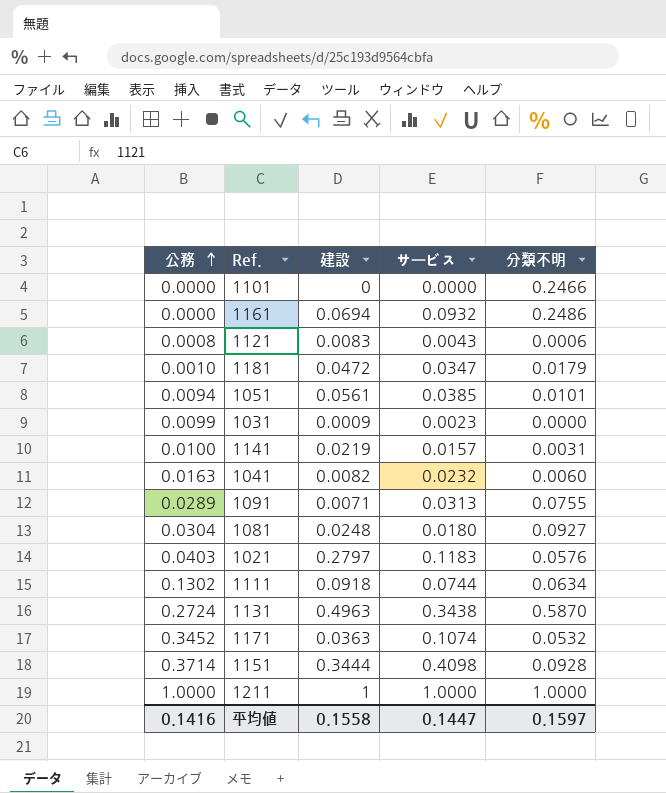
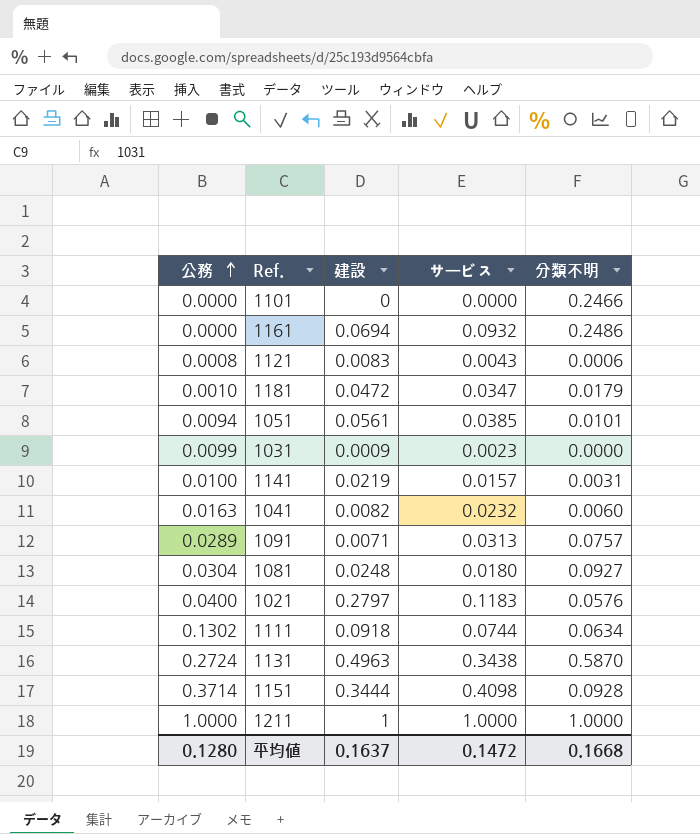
row 1171: 0.3452 | 0.0363 | 0.1074 | 0.0532 -> none
1091 | 分類不明: 0.0755 -> 0.0757
1021 | 公務: 0.0403 -> 0.0400
平均値 | 公務: 0.1416 -> 0.1280
平均値 | 建設: 0.1558 -> 0.1637
平均値 | サービス: 0.1447 -> 0.1472
平均値 | 分類不明: 0.1597 -> 0.1668

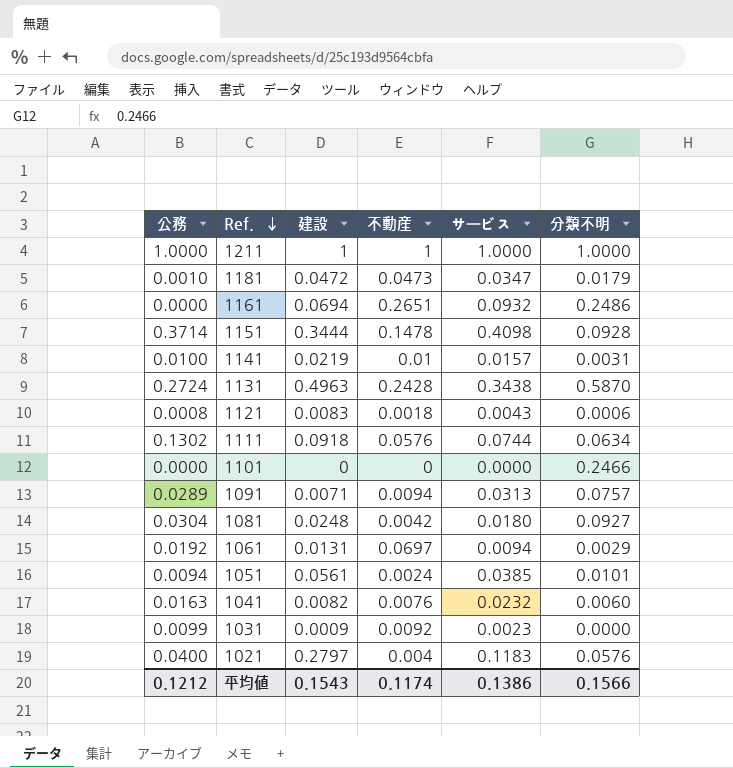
row order: 公務 ascending -> Ref. descending
column 不動産 | position: none -> 4
row 1061: none -> 0.0192 | 0.0131 | 0.0697 | 0.0094 | 0.0029
平均値 | 公務: 0.1280 -> 0.1212
平均値 | 建設: 0.1637 -> 0.1543
平均値 | サービス: 0.1472 -> 0.1386
平均値 | 分類不明: 0.1668 -> 0.1566

